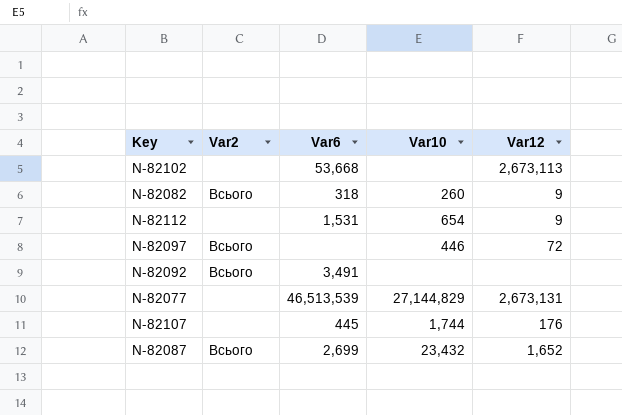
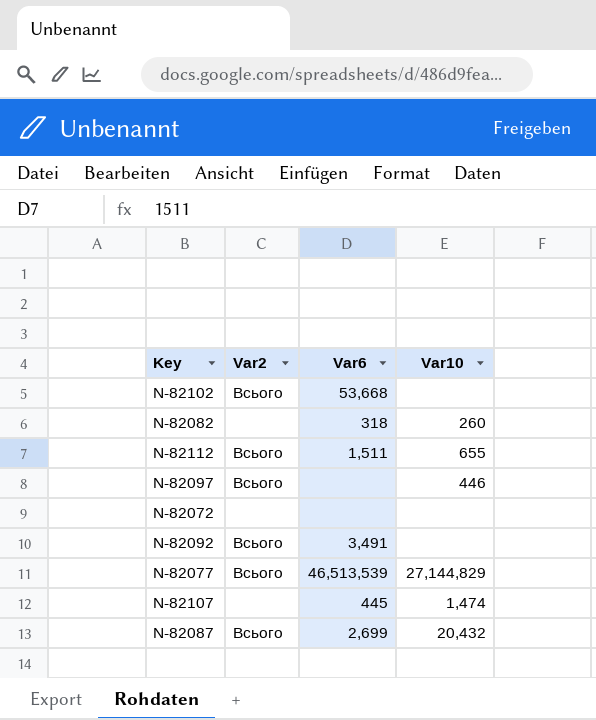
column Var12 | position: 5 -> none
N-82102 | Var2: none -> Всього
N-82082 | Var2: Всього -> none
N-82112 | Var2: none -> Всього
N-82112 | Var6: 1,531 -> 1,511
N-82112 | Var10: 654 -> 655
row N-82072: none -> none | none | none
N-82077 | Var2: none -> Всього
N-82107 | Var10: 1,744 -> 1,474
N-82087 | Var10: 23,432 -> 20,432

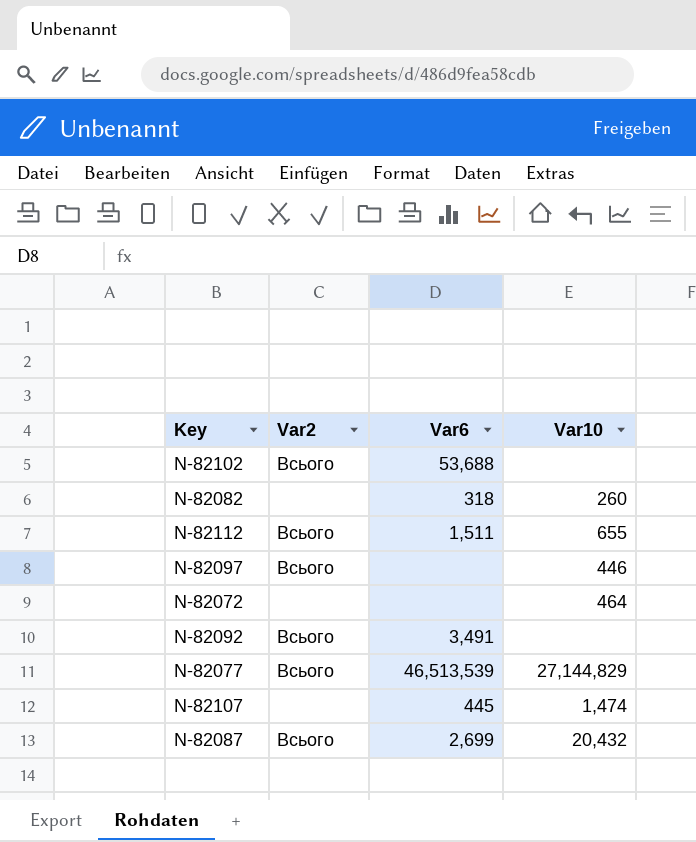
N-82102 | Var6: 53,668 -> 53,688
N-82072 | Var10: none -> 464

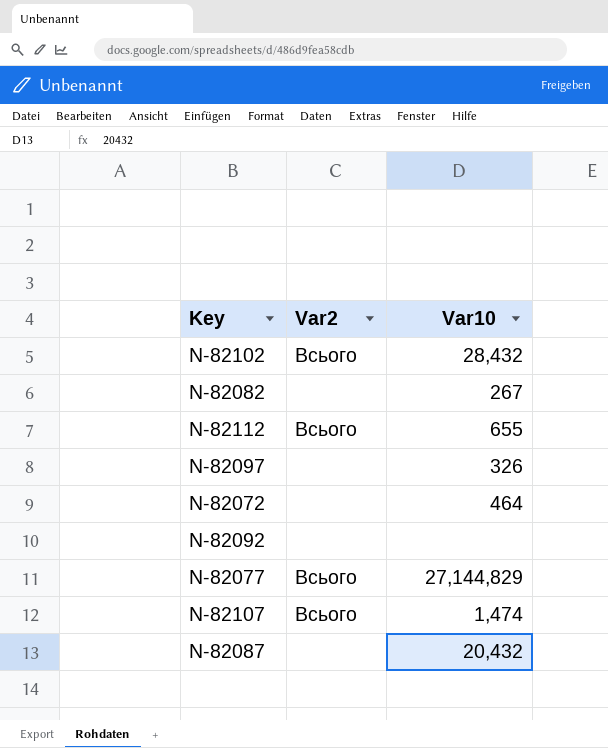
column Var6 | position: 3 -> none
N-82102 | Var10: none -> 28,432
N-82082 | Var10: 260 -> 267
N-82097 | Var2: Всього -> none
N-82097 | Var10: 446 -> 326
N-82092 | Var2: Всього -> none
N-82107 | Var2: none -> Всього
N-82087 | Var2: Всього -> none

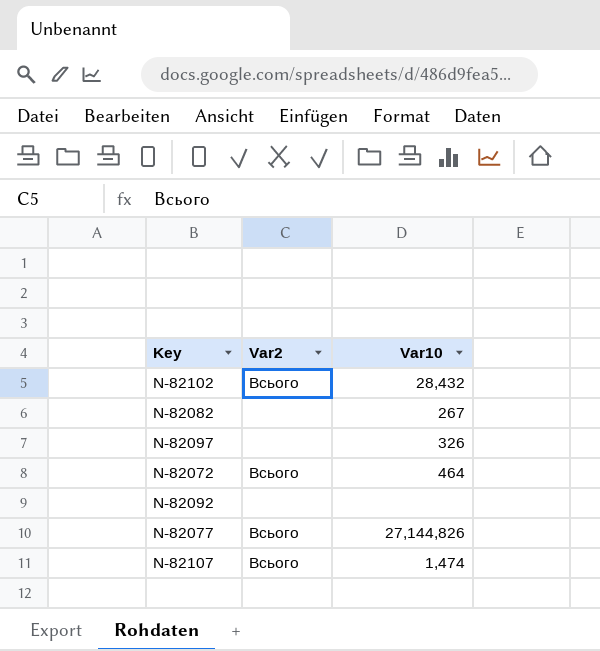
row N-82112: Всього | 655 -> none
row N-82087: none | 20,432 -> none
N-82072 | Var2: none -> Всього
N-82077 | Var10: 27,144,829 -> 27,144,826

